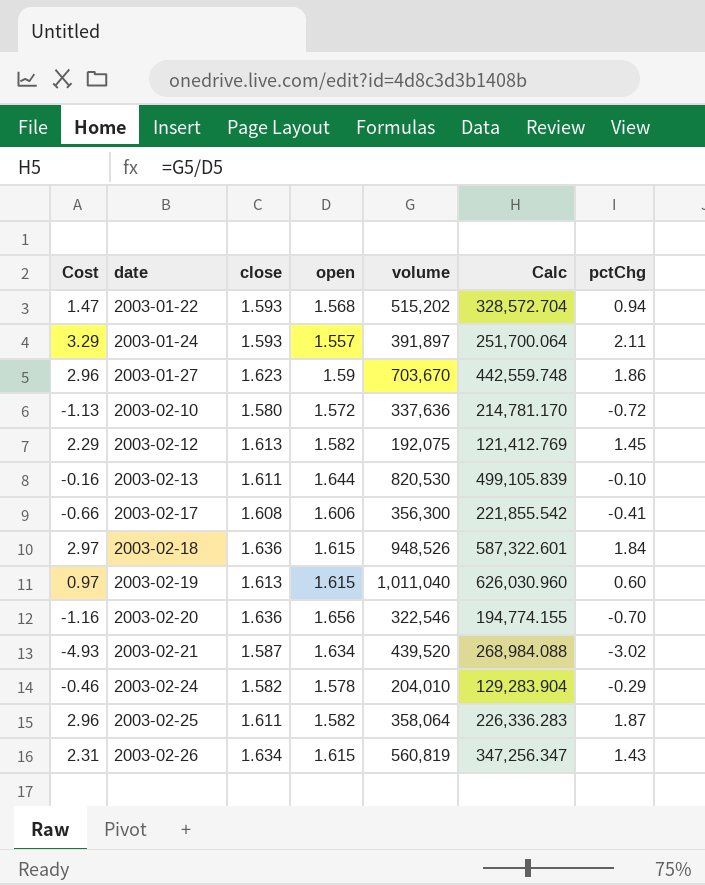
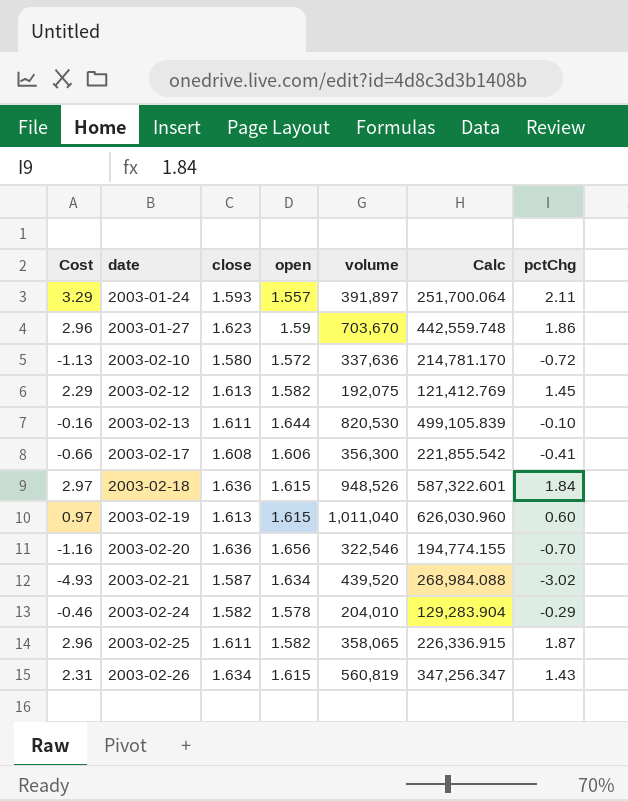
row 2003-01-22: 1.47 | 1.593 | 1.568 | 515,202 | 328,572.704 | 0.94 -> none
2003-02-25 | volume: 358,064 -> 358,065
2003-02-25 | Calc: 226,336.283 -> 226,336.915

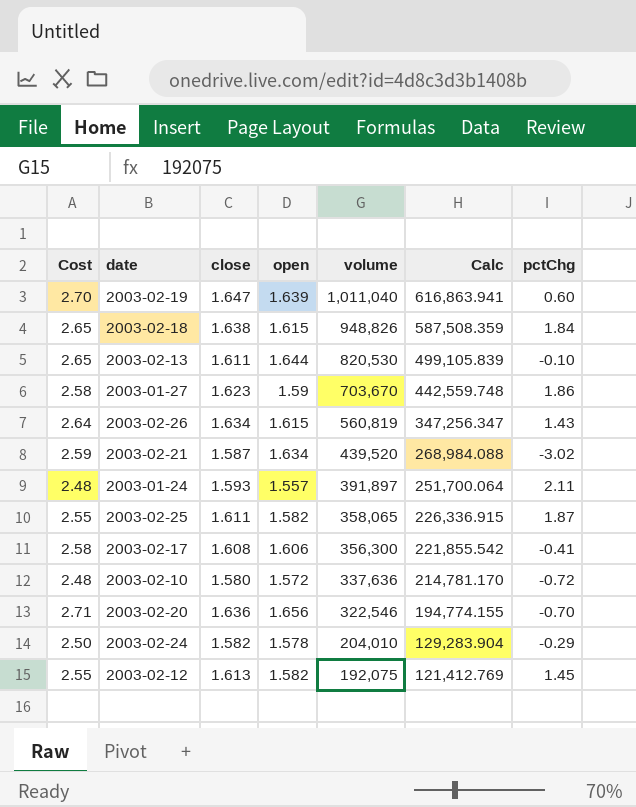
row order: date ascending -> volume descending
column Cost | formula: [open] * [pctChg] -> [close] * [open]
2003-02-19 | close: 1.613 -> 1.647
2003-02-19 | open: 1.615 -> 1.639
2003-02-19 | Calc: 626,030.960 -> 616,863.941
2003-02-18 | close: 1.636 -> 1.638
2003-02-18 | volume: 948,526 -> 948,826
2003-02-18 | Calc: 587,322.601 -> 587,508.359

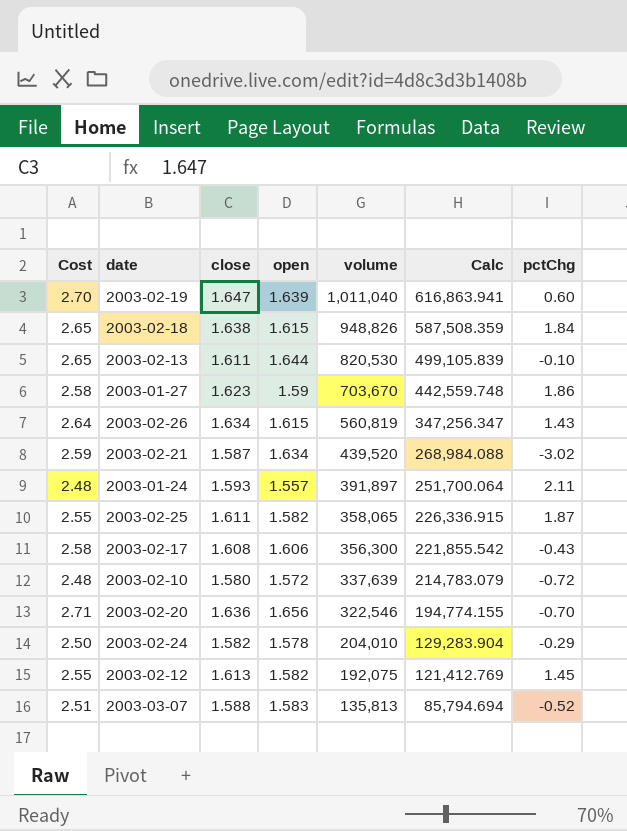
2003-02-17 | pctChg: -0.41 -> -0.43
2003-02-10 | volume: 337,636 -> 337,639
2003-02-10 | Calc: 214,781.170 -> 214,783.079
row 2003-03-07: none -> 2.51 | 1.588 | 1.583 | 135,813 | 85,794.694 | -0.52

